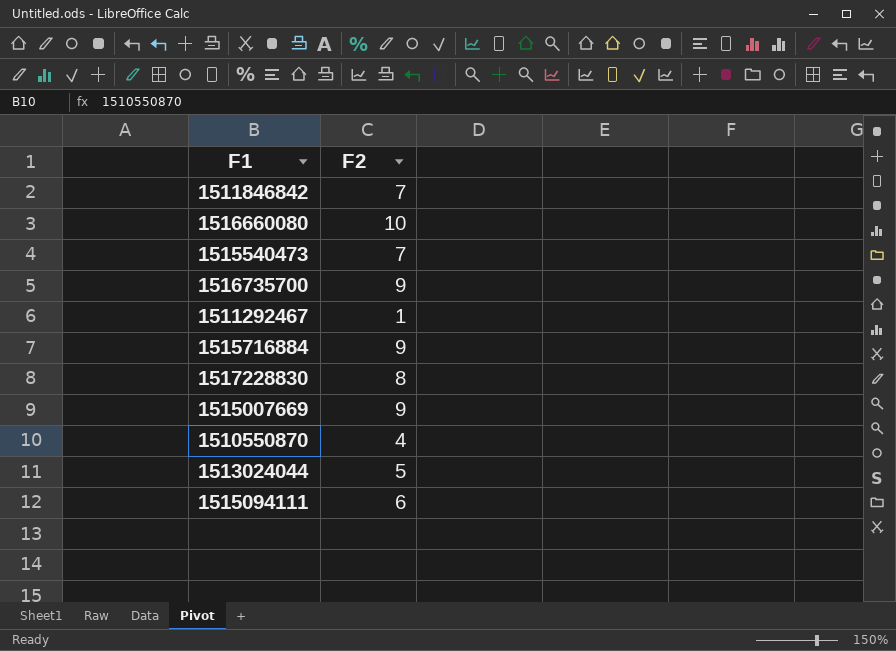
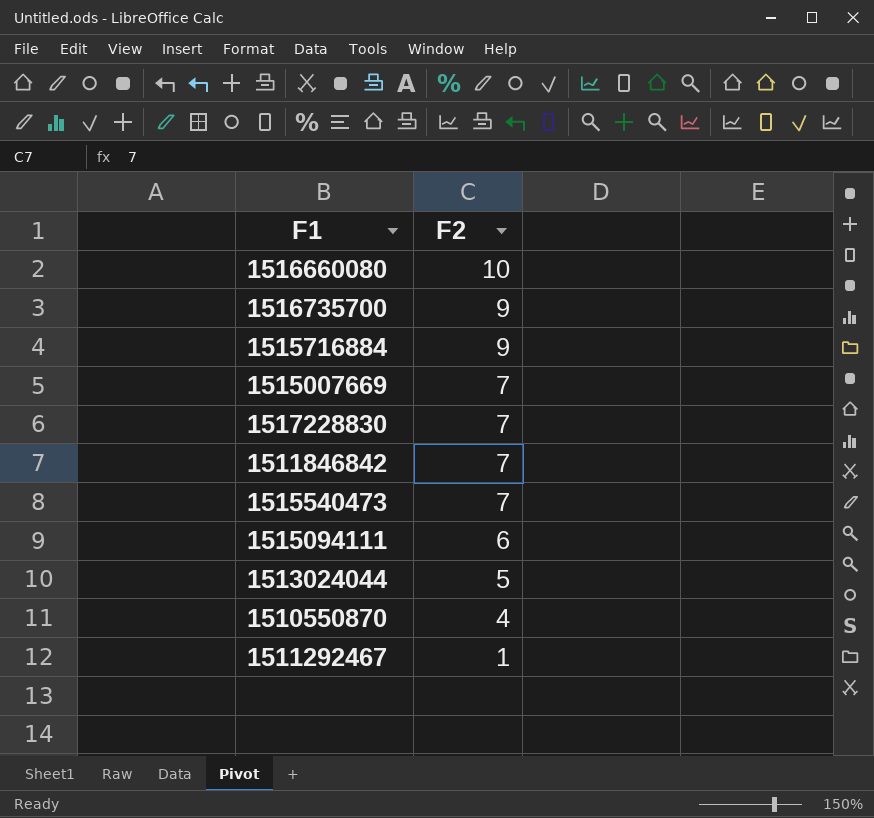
row order: none -> F2 descending
1515007669 | F2: 9 -> 7
1517228830 | F2: 8 -> 7

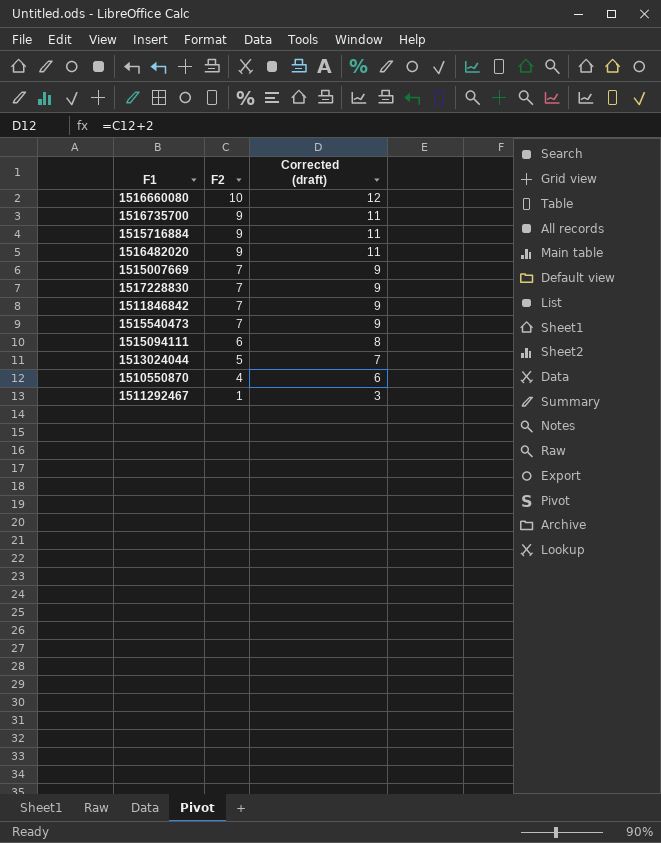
column Corrected (draft) | formula: none -> [F2] + 2
row 1516482020: none -> 9 | 11

